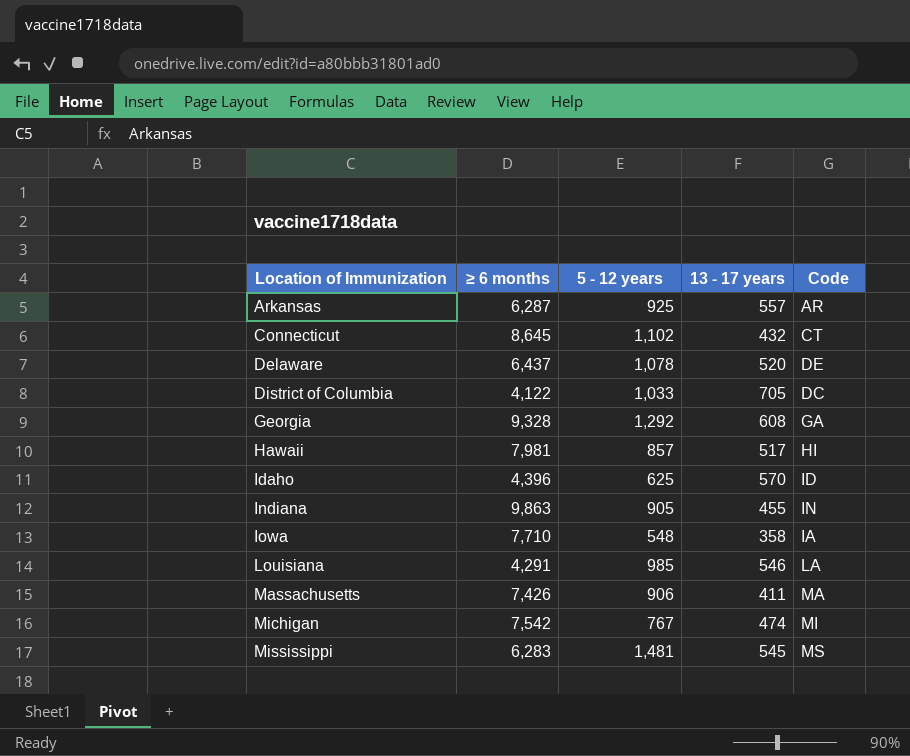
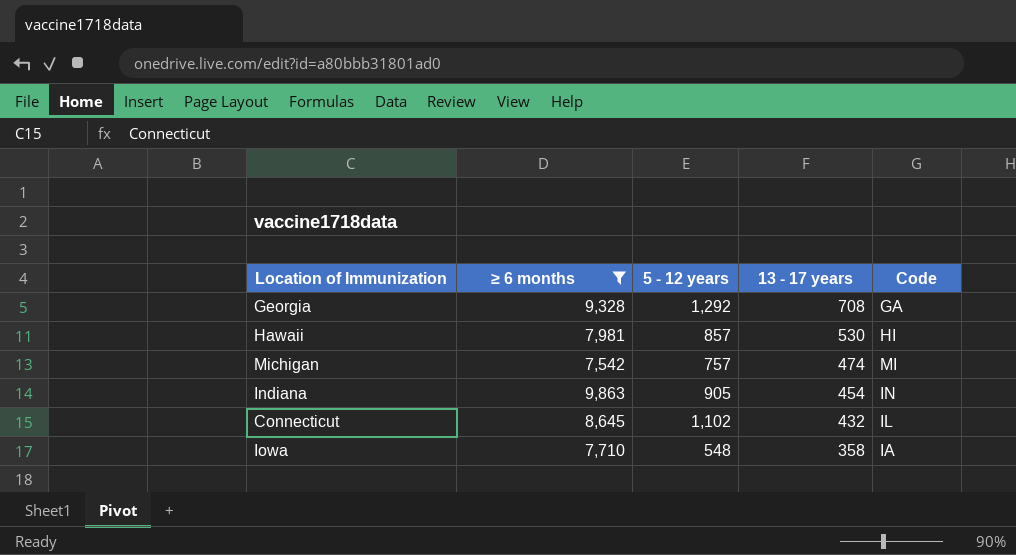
filter: none -> ≥ 6 months >= 7,542
row order: Location of Immunization ascending -> 13 - 17 years descending
Georgia | 13 - 17 years: 608 -> 708
Hawaii | 13 - 17 years: 517 -> 530
Michigan | 5 - 12 years: 767 -> 757
Indiana | 13 - 17 years: 455 -> 454
Connecticut | Code: CT -> IL

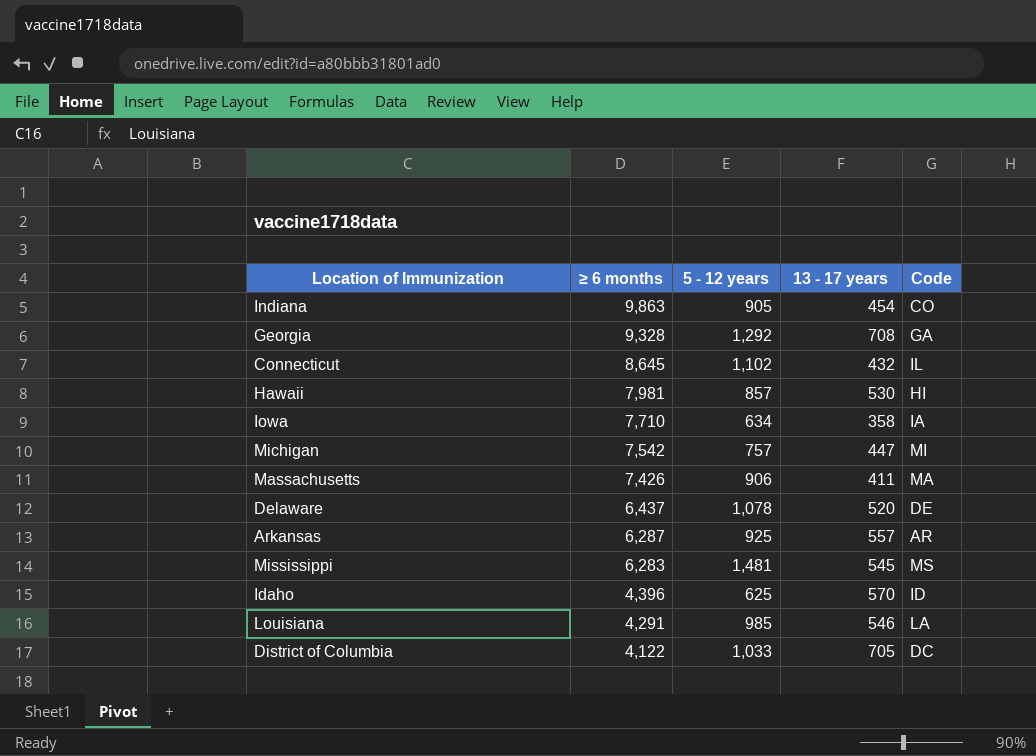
filter: ≥ 6 months >= 7,542 -> none
row order: 13 - 17 years descending -> ≥ 6 months descending
Indiana | Code: IN -> CO
Iowa | 5 - 12 years: 548 -> 634
Michigan | 13 - 17 years: 474 -> 447

